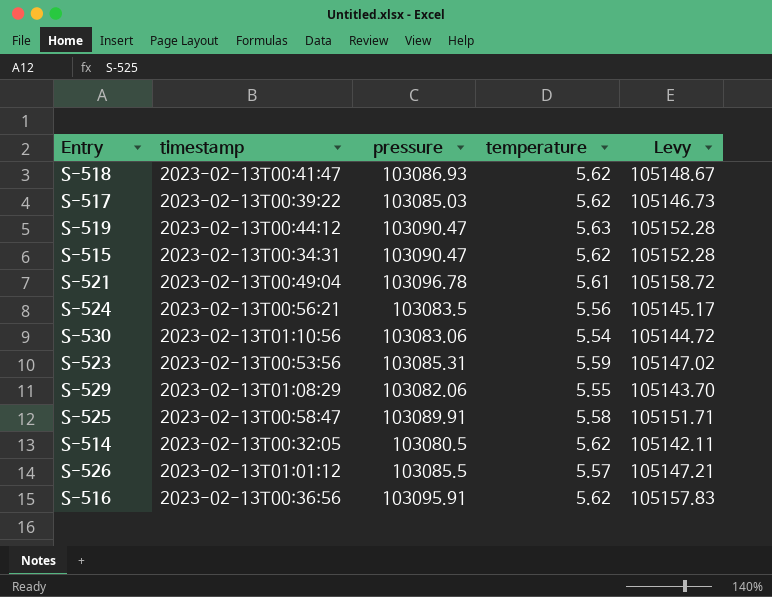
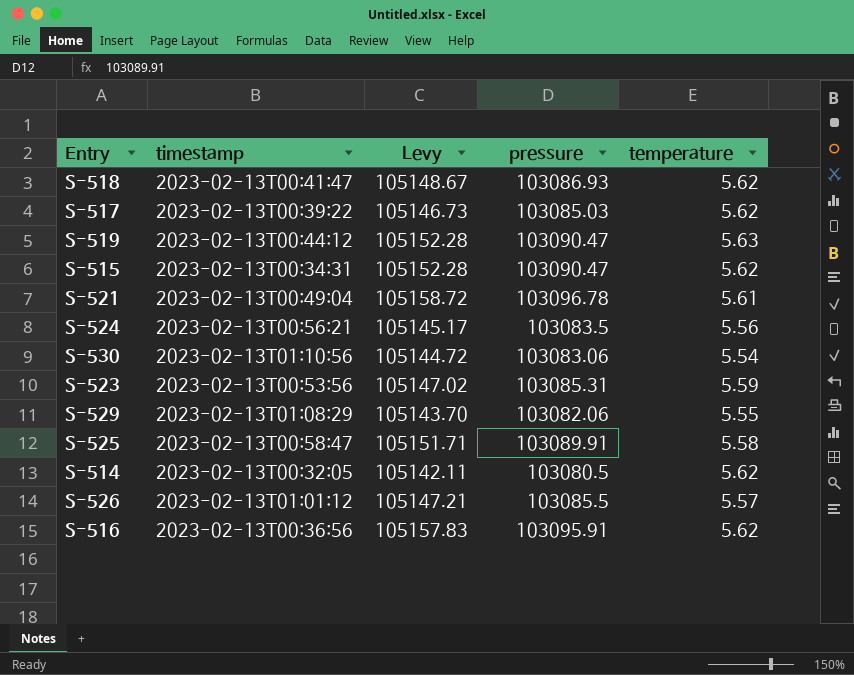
column Levy | position: 5 -> 3

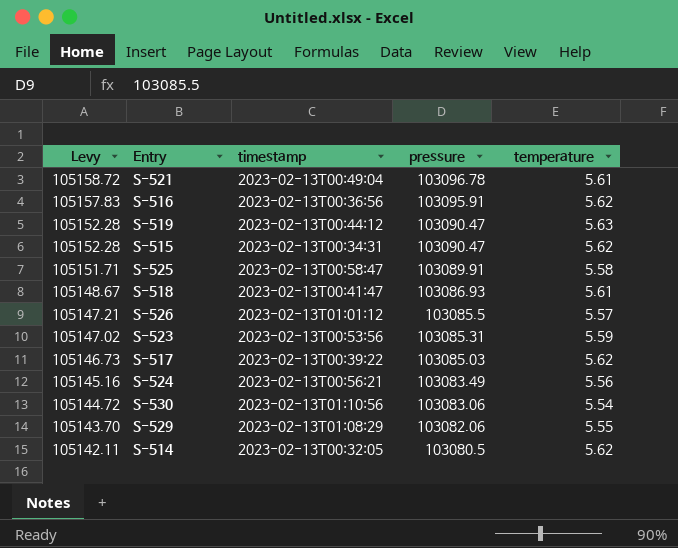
row order: none -> Levy descending
column Levy | position: 3 -> 1
S-518 | temperature: 5.62 -> 5.61
S-524 | Levy: 105145.17 -> 105145.16
S-524 | pressure: 103083.5 -> 103083.49

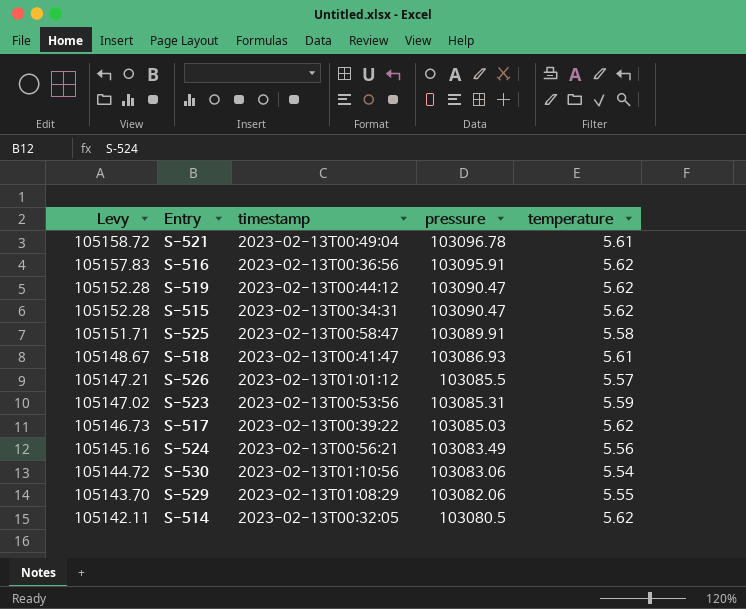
S-519 | temperature: 5.63 -> 5.62

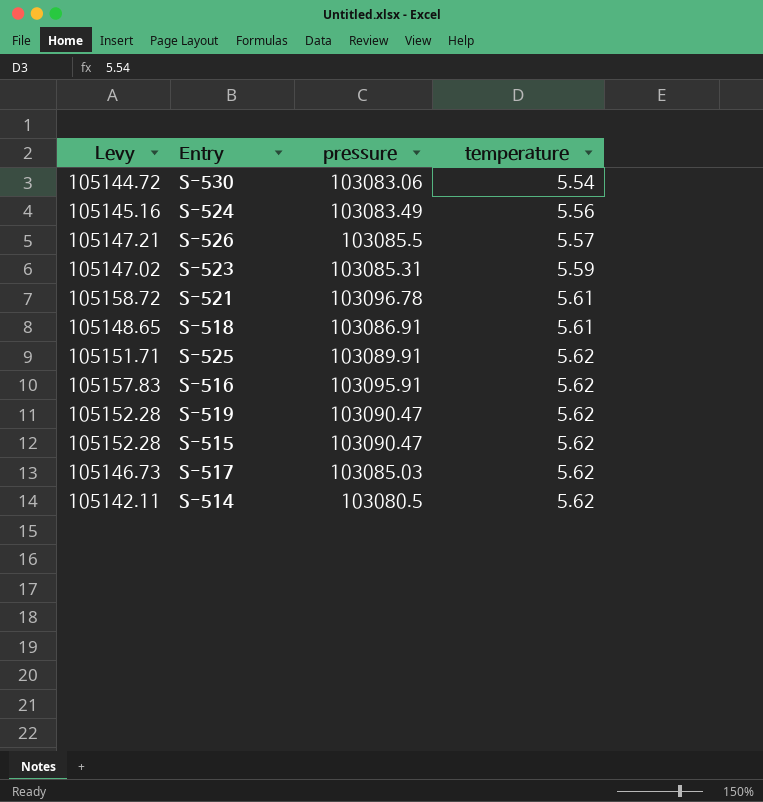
row order: Levy descending -> temperature ascending
column timestamp | position: 3 -> none
row S-529: 105143.70 | 2023-02-13T01:08:29 | 103082.06 | 5.55 -> none
S-518 | Levy: 105148.67 -> 105148.65
S-518 | pressure: 103086.93 -> 103086.91
S-525 | temperature: 5.58 -> 5.62

